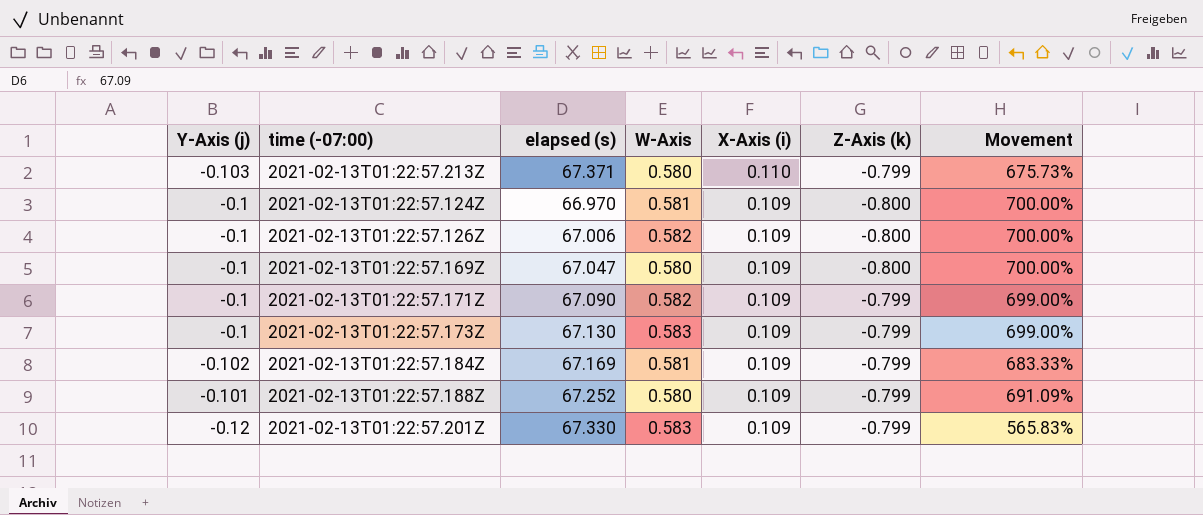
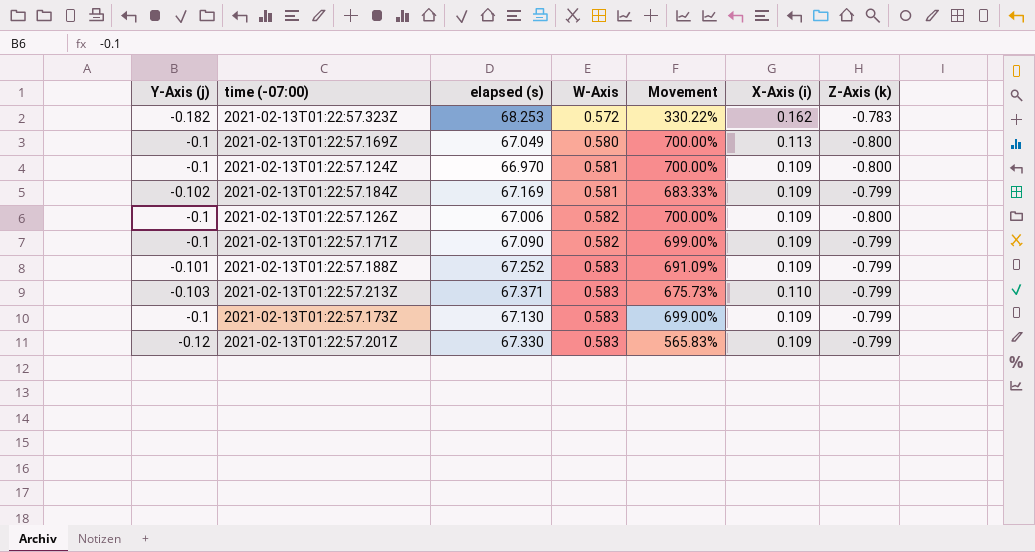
row order: X-Axis (i) descending -> W-Axis ascending
column Movement | position: 7 -> 5
row 2021-02-13T01:22:57.323Z: none -> -0.182 | 68.253 | 0.572 | 330.22% | 0.162 | -0.783
2021-02-13T01:22:57.169Z | elapsed (s): 67.047 -> 67.049
2021-02-13T01:22:57.169Z | X-Axis (i): 0.109 -> 0.113
2021-02-13T01:22:57.188Z | W-Axis: 0.580 -> 0.583
2021-02-13T01:22:57.213Z | W-Axis: 0.580 -> 0.583

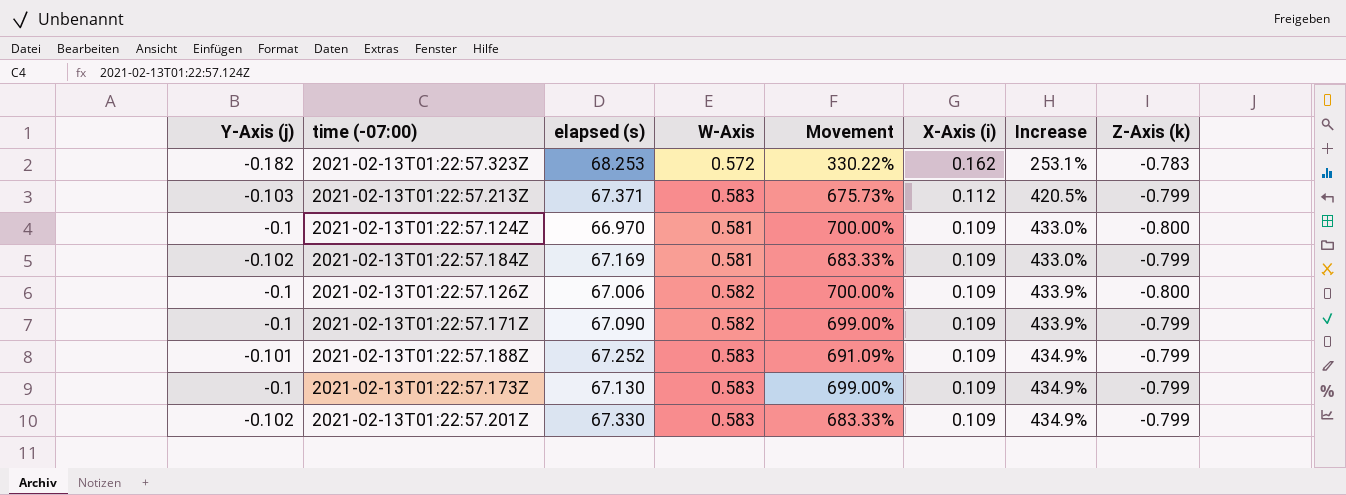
row order: W-Axis ascending -> X-Axis (i) descending
column Increase | formula: none -> ([W-Axis] - [X-Axis (i)]) / [X-Axis (i)]
row 2021-02-13T01:22:57.169Z: -0.1 | 67.049 | 0.580 | 700.00% | 0.113 | -0.800 -> none
2021-02-13T01:22:57.213Z | X-Axis (i): 0.110 -> 0.112
2021-02-13T01:22:57.201Z | Y-Axis (j): -0.12 -> -0.102
2021-02-13T01:22:57.201Z | Movement: 565.83% -> 683.33%

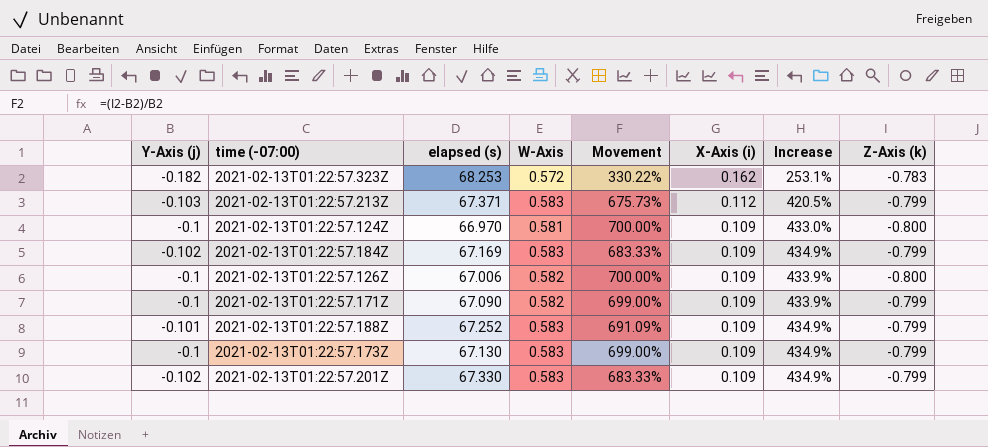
2021-02-13T01:22:57.184Z | W-Axis: 0.581 -> 0.583
2021-02-13T01:22:57.184Z | Increase: 433.0% -> 434.9%

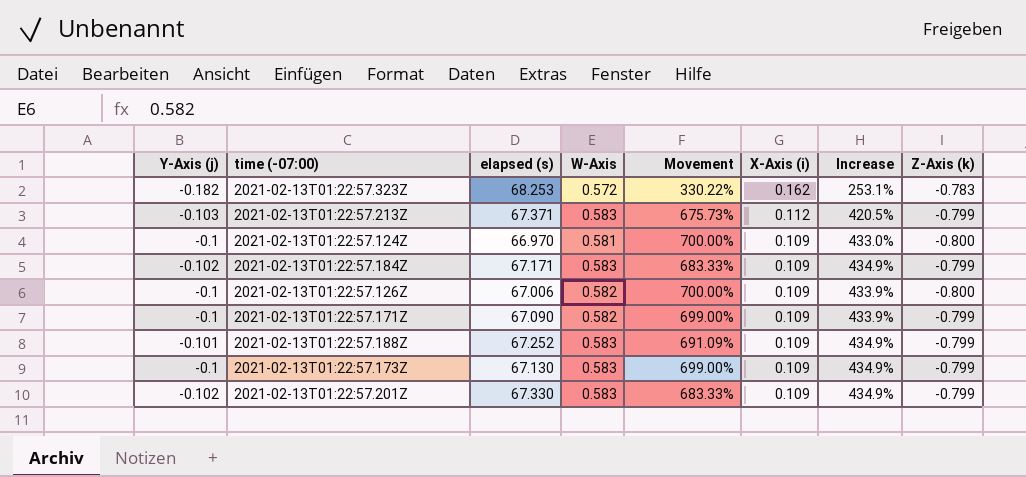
2021-02-13T01:22:57.184Z | elapsed (s): 67.169 -> 67.171

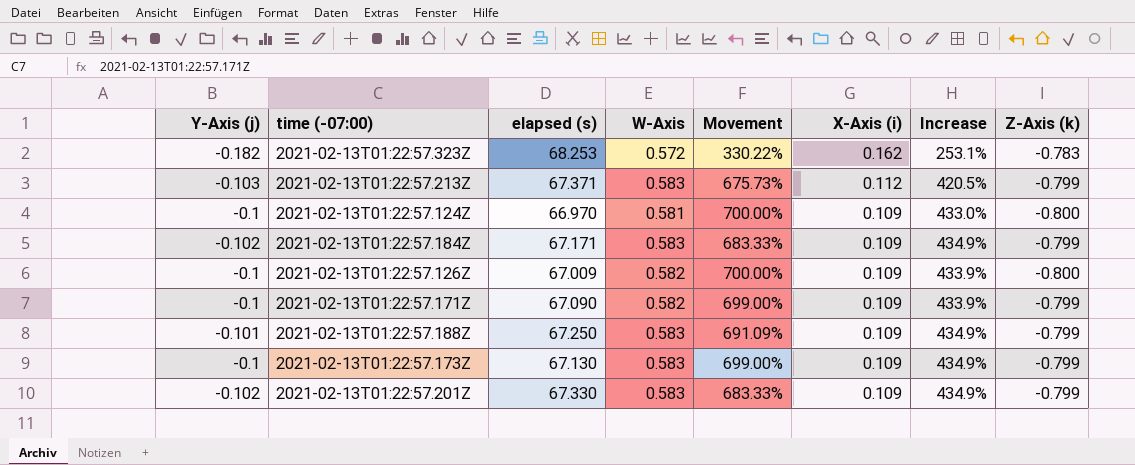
2021-02-13T01:22:57.126Z | elapsed (s): 67.006 -> 67.009
2021-02-13T01:22:57.188Z | elapsed (s): 67.252 -> 67.250

